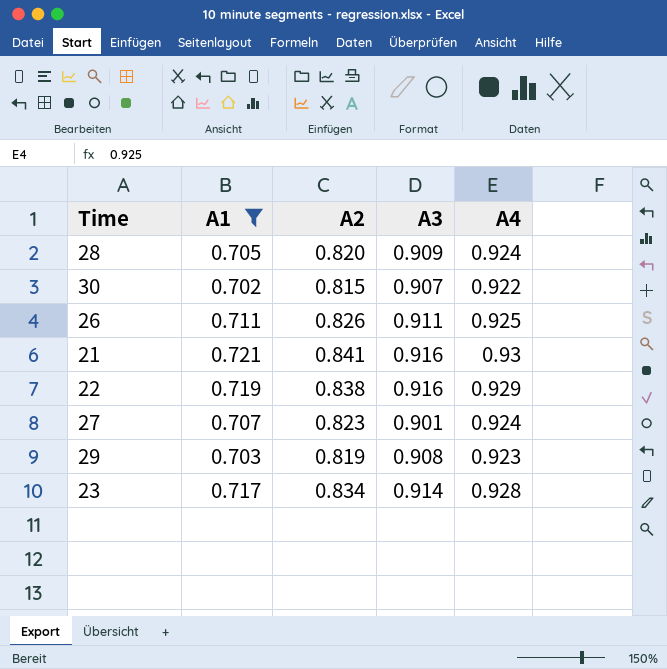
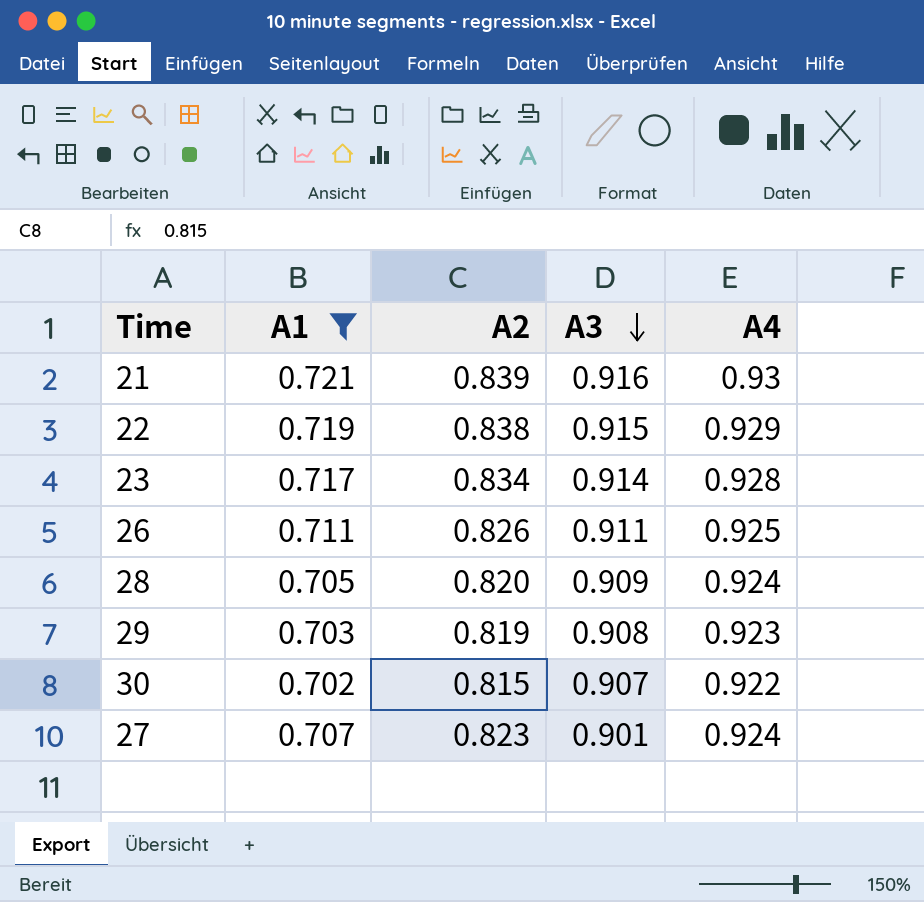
row order: none -> A3 descending
21 | A2: 0.841 -> 0.839
22 | A3: 0.916 -> 0.915

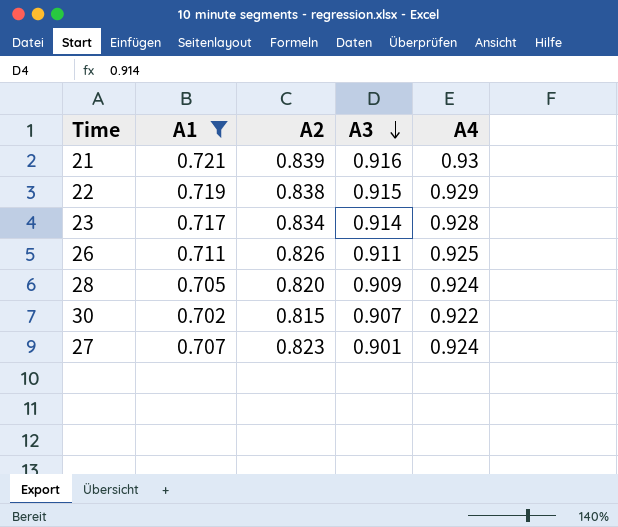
row 29: 0.703 | 0.819 | 0.908 | 0.923 -> none

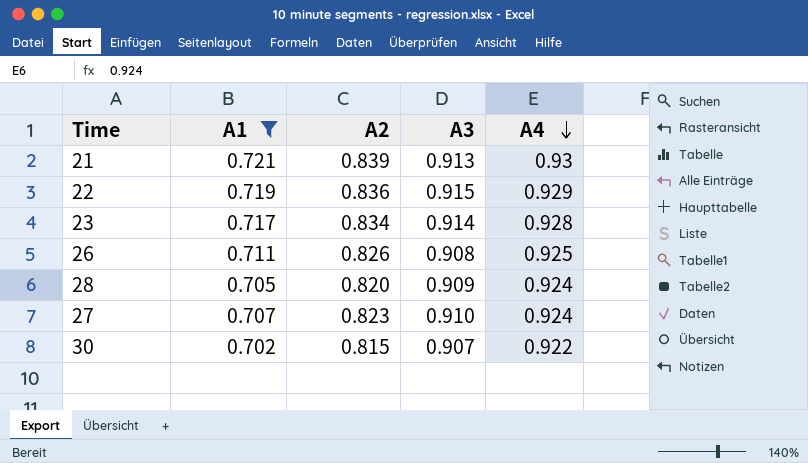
row order: A3 descending -> A4 descending
21 | A3: 0.916 -> 0.913
22 | A2: 0.838 -> 0.836
26 | A3: 0.911 -> 0.908
27 | A3: 0.901 -> 0.910

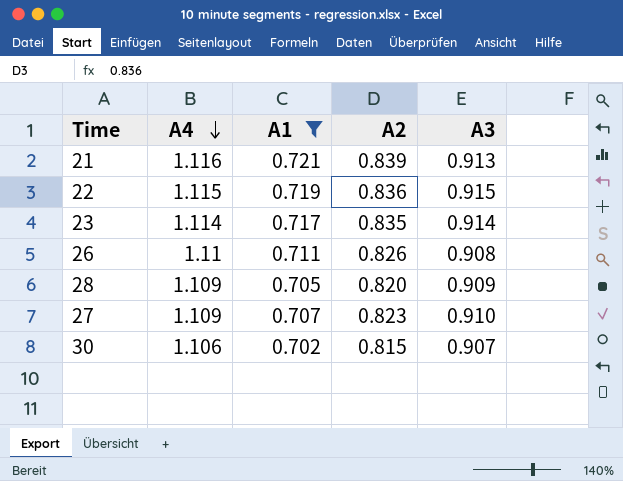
column A4 | position: 5 -> 2
21 | A4: 0.93 -> 1.116
22 | A4: 0.929 -> 1.115
23 | A4: 0.928 -> 1.114
23 | A2: 0.834 -> 0.835
26 | A4: 0.925 -> 1.11
28 | A4: 0.924 -> 1.109
27 | A4: 0.924 -> 1.109
30 | A4: 0.922 -> 1.106

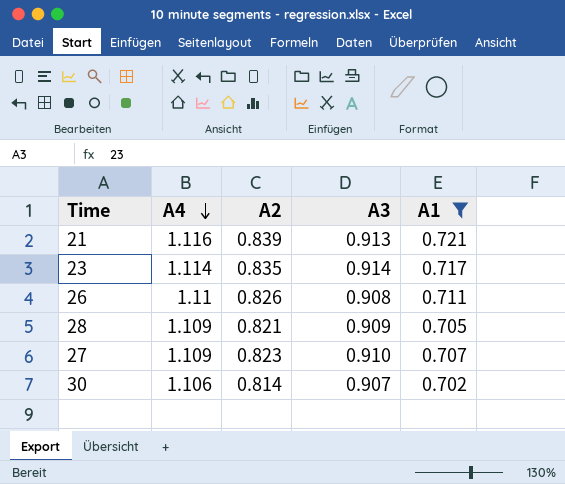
column A1 | position: 3 -> 5
row 22: 1.115 | 0.719 | 0.836 | 0.915 -> none
28 | A2: 0.820 -> 0.821
30 | A2: 0.815 -> 0.814

